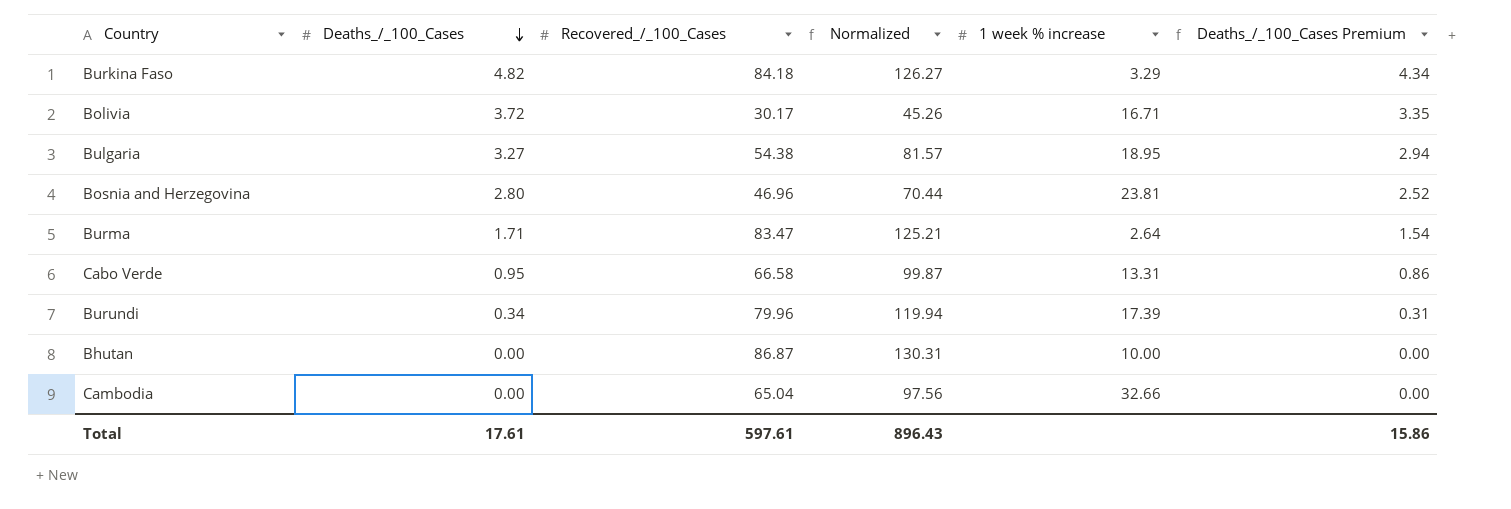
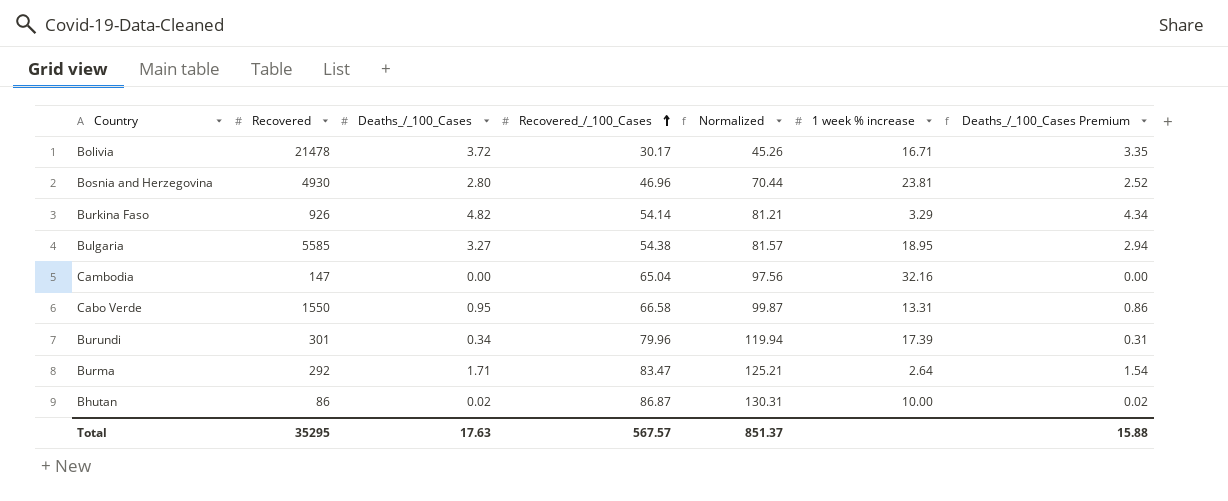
row order: Deaths_/_100_Cases descending -> Recovered_/_100_Cases ascending
column Recovered | position: none -> 2
Burkina Faso | Recovered_/_100_Cases: 84.18 -> 54.14
Burkina Faso | Normalized: 126.27 -> 81.21
Cambodia | 1 week % increase: 32.66 -> 32.16
Bhutan | Deaths_/_100_Cases: 0.00 -> 0.02
Bhutan | Deaths_/_100_Cases Premium: 0.00 -> 0.02
Total | Deaths_/_100_Cases: 17.61 -> 17.63
Total | Recovered_/_100_Cases: 597.61 -> 567.57
Total | Normalized: 896.43 -> 851.37
Total | Deaths_/_100_Cases Premium: 15.86 -> 15.88

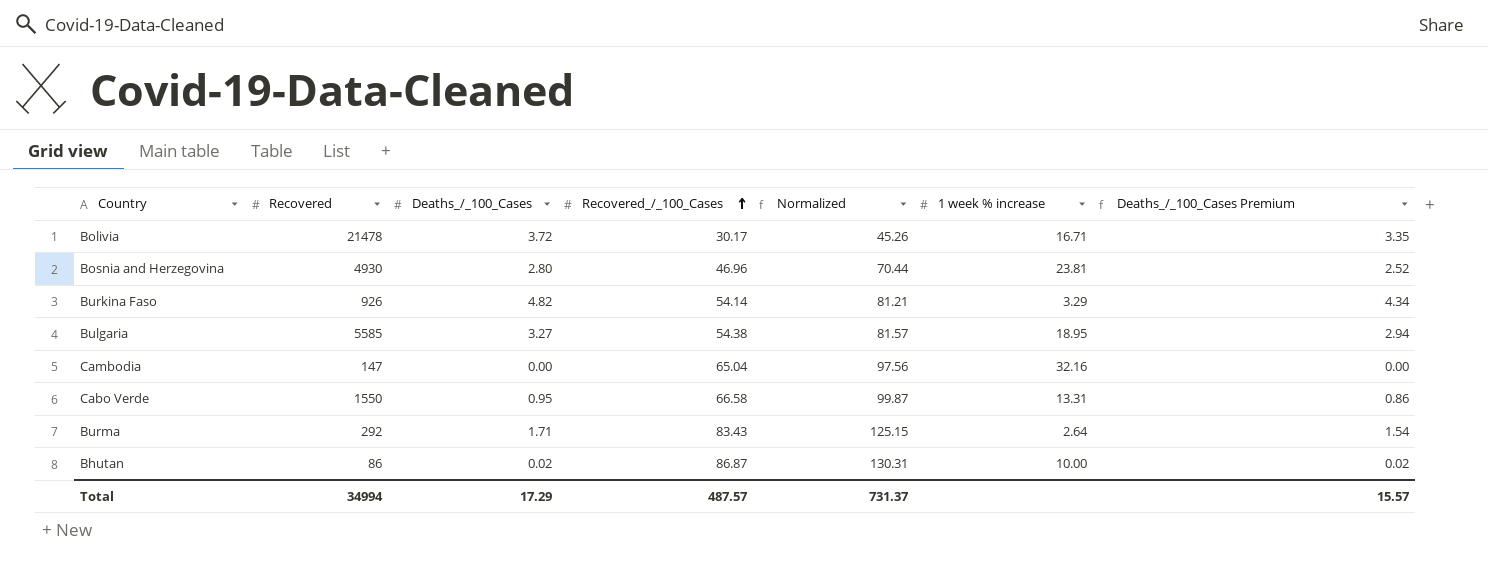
row Burundi: 301 | 0.34 | 79.96 | 119.94 | 17.39 | 0.31 -> none
Burma | Recovered_/_100_Cases: 83.47 -> 83.43
Burma | Normalized: 125.21 -> 125.15
Total | Recovered: 35295 -> 34994
Total | Deaths_/_100_Cases: 17.63 -> 17.29
Total | Recovered_/_100_Cases: 567.57 -> 487.57
Total | Normalized: 851.37 -> 731.37
Total | Deaths_/_100_Cases Premium: 15.88 -> 15.57

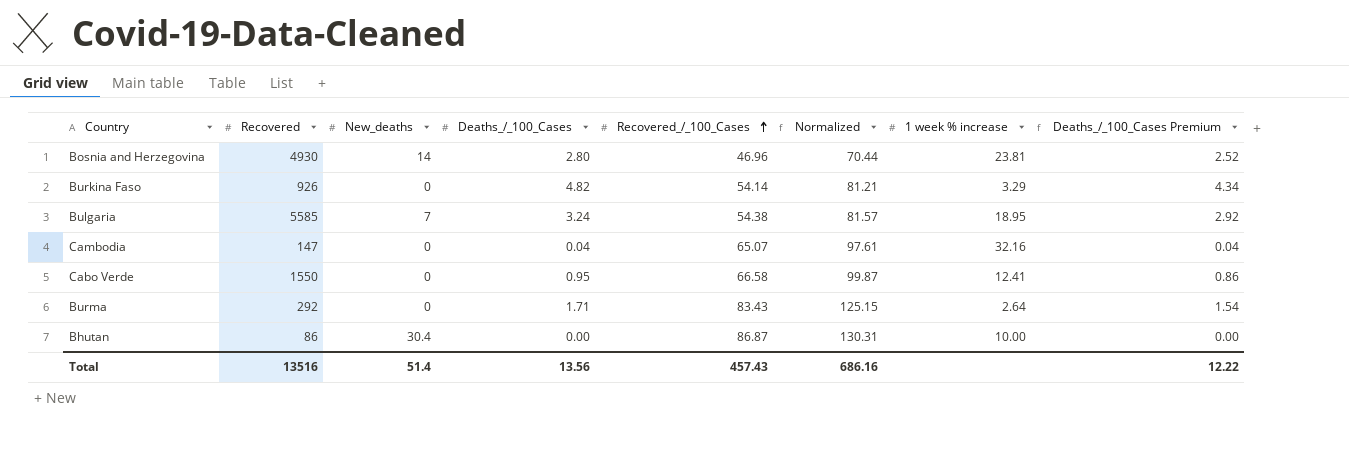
column New_deaths | position: none -> 3
row Bolivia: 21478 | 3.72 | 30.17 | 45.26 | 16.71 | 3.35 -> none
Bulgaria | Deaths_/_100_Cases: 3.27 -> 3.24
Bulgaria | Deaths_/_100_Cases Premium: 2.94 -> 2.92
Cambodia | Deaths_/_100_Cases: 0.00 -> 0.04
Cambodia | Recovered_/_100_Cases: 65.04 -> 65.07
Cambodia | Normalized: 97.56 -> 97.61
Cambodia | Deaths_/_100_Cases Premium: 0.00 -> 0.04
Cabo Verde | 1 week % increase: 13.31 -> 12.41
Bhutan | Deaths_/_100_Cases: 0.02 -> 0.00
Bhutan | Deaths_/_100_Cases Premium: 0.02 -> 0.00
Total | Recovered: 34994 -> 13516
Total | Deaths_/_100_Cases: 17.29 -> 13.56
Total | Recovered_/_100_Cases: 487.57 -> 457.43
Total | Normalized: 731.37 -> 686.16
Total | Deaths_/_100_Cases Premium: 15.57 -> 12.22

